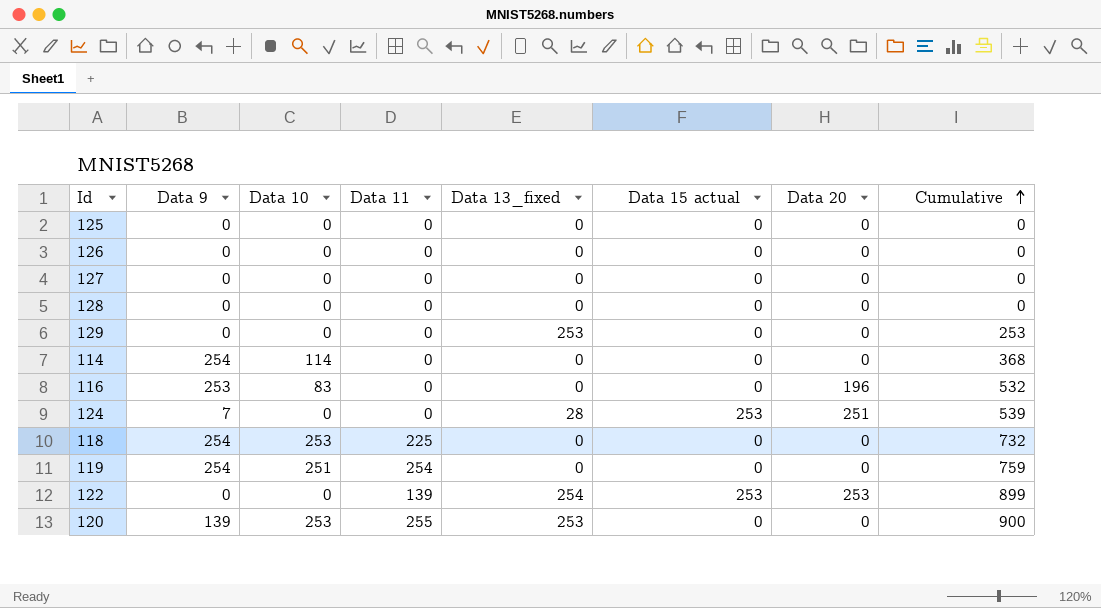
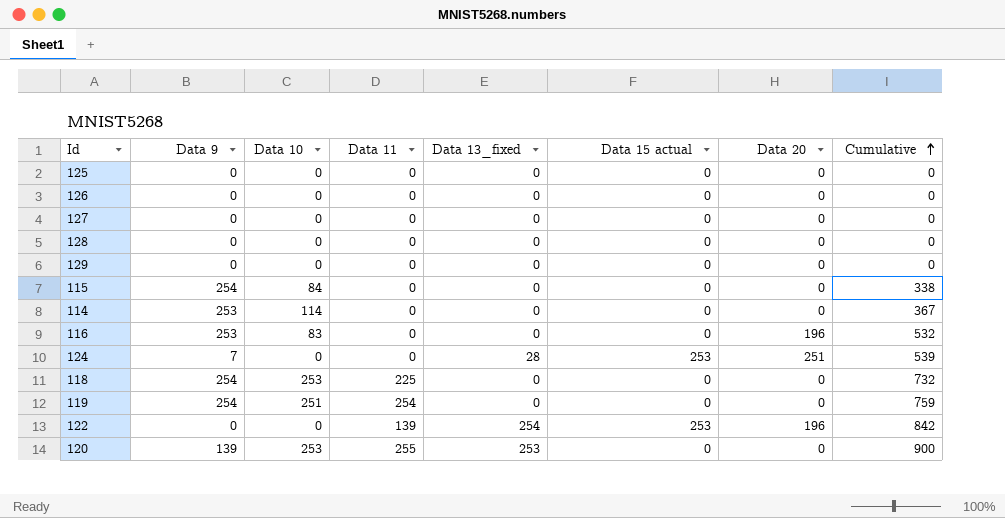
129 | Data 13_fixed: 253 -> 0
129 | Cumulative: 253 -> 0
row 115: none -> 254 | 84 | 0 | 0 | 0 | 0 | 338
114 | Data 9: 254 -> 253
114 | Cumulative: 368 -> 367
122 | Data 20: 253 -> 196
122 | Cumulative: 899 -> 842

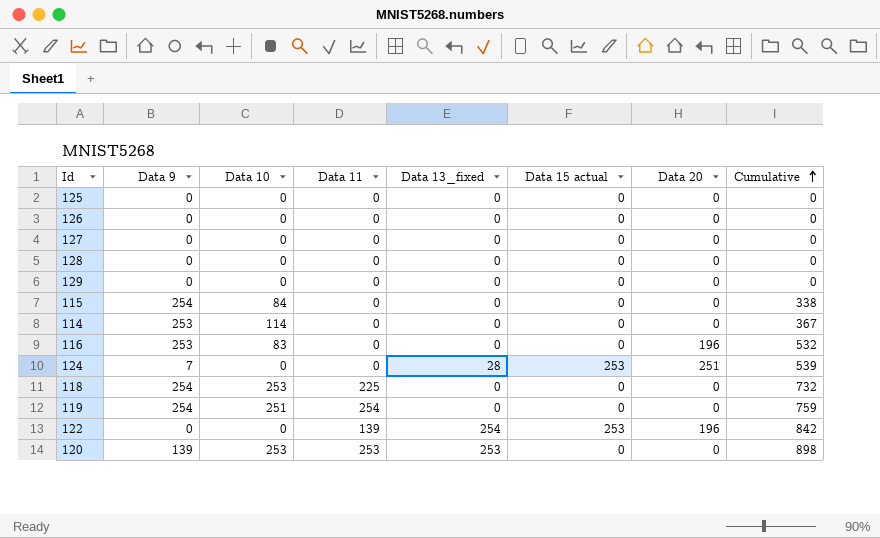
120 | Data 11: 255 -> 253
120 | Cumulative: 900 -> 898

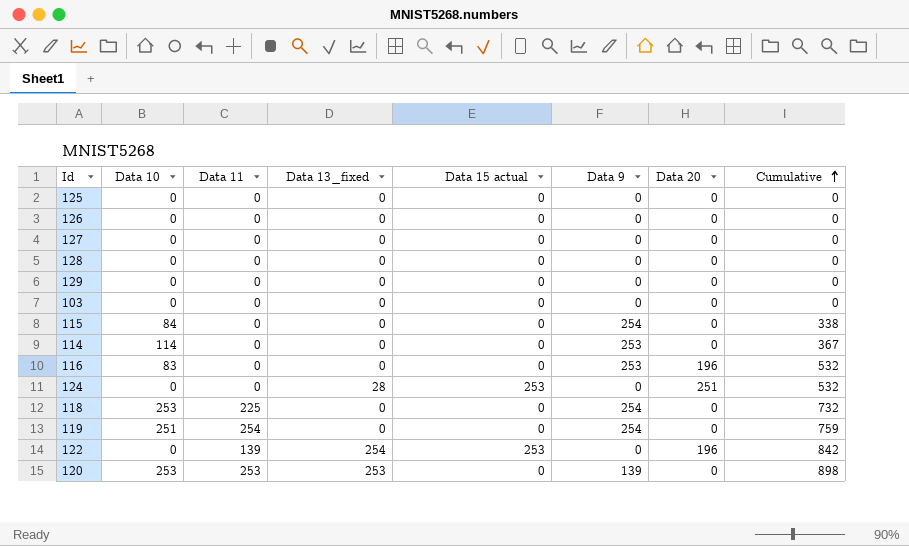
column Data 9 | position: 2 -> 6
row 103: none -> 0 | 0 | 0 | 0 | 0 | 0 | 0
124 | Data 9: 7 -> 0
124 | Cumulative: 539 -> 532

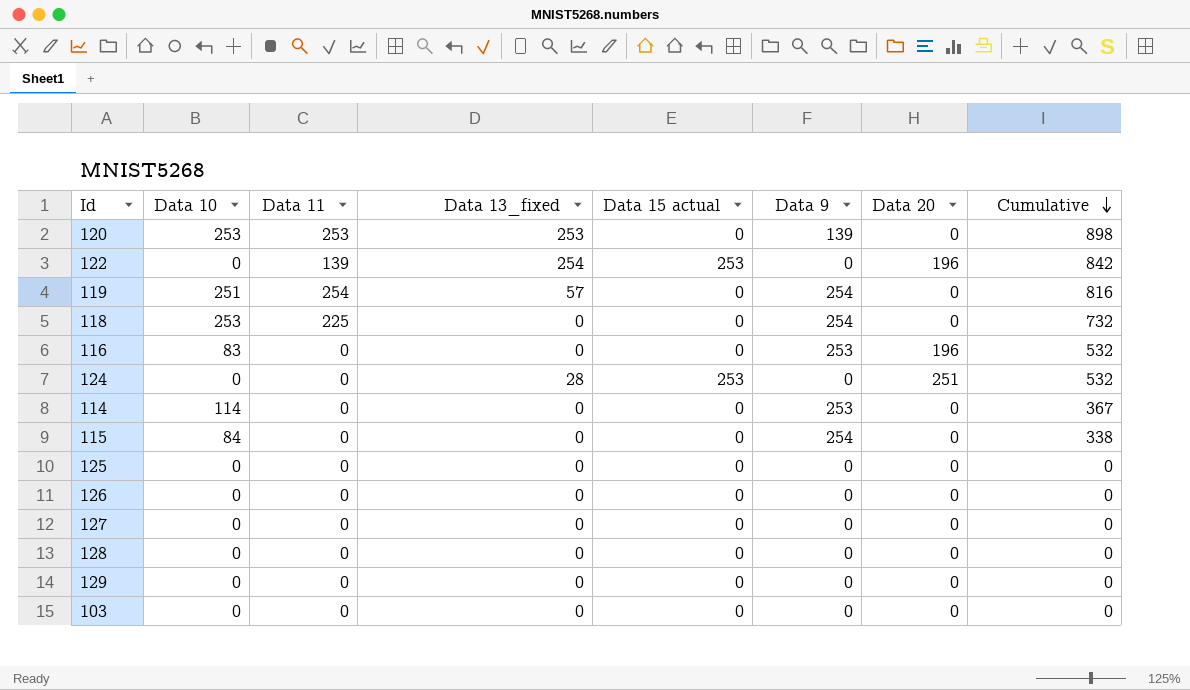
row order: Cumulative ascending -> Cumulative descending
119 | Data 13_fixed: 0 -> 57
119 | Cumulative: 759 -> 816

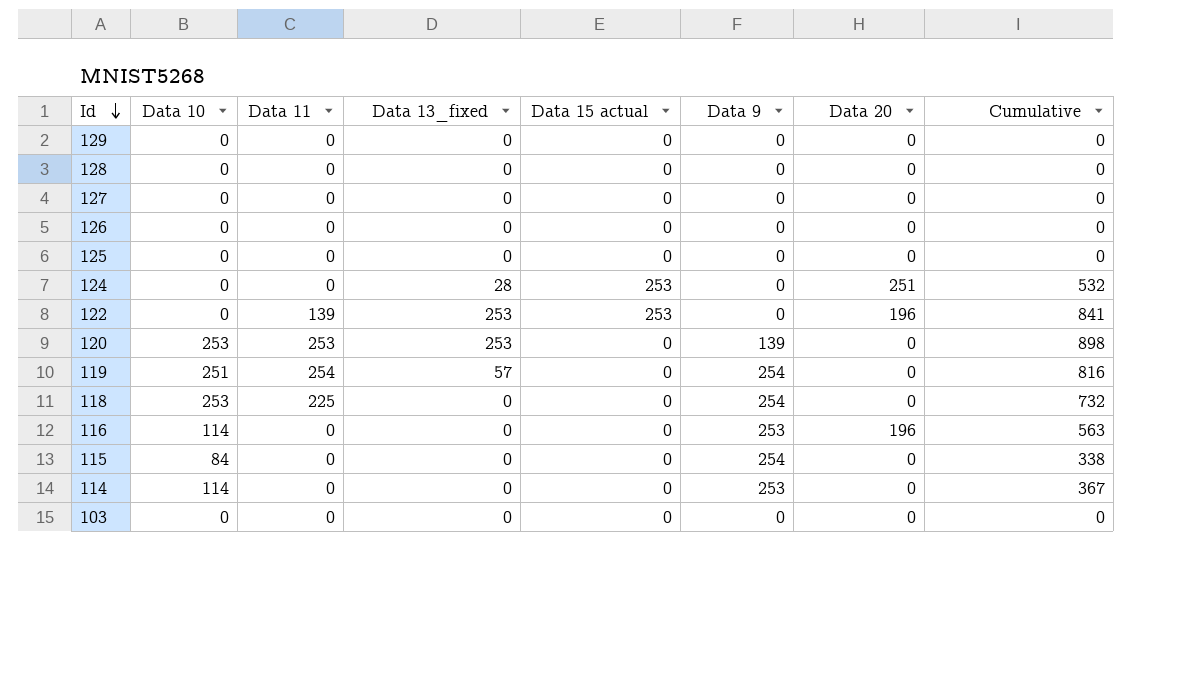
row order: Cumulative descending -> Id descending
122 | Data 13_fixed: 254 -> 253
122 | Cumulative: 842 -> 841
116 | Data 10: 83 -> 114
116 | Cumulative: 532 -> 563

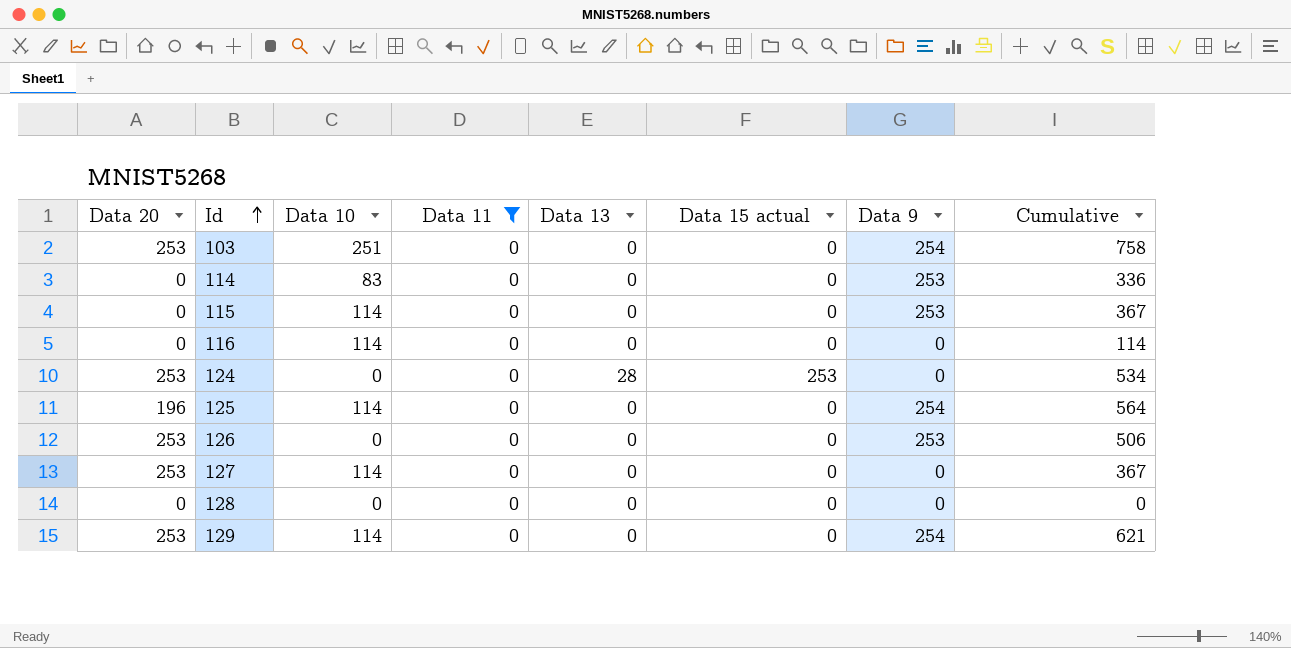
filter: none -> Data 11 = 0
row order: Id descending -> Id ascending
column Data 20 | position: 7 -> 1
column name: Data 13_fixed -> Data 13
103 | Data 20: 0 -> 253
103 | Data 10: 0 -> 251
103 | Data 9: 0 -> 254
103 | Cumulative: 0 -> 758
114 | Data 10: 114 -> 83
114 | Cumulative: 367 -> 336
115 | Data 10: 84 -> 114
115 | Data 9: 254 -> 253
115 | Cumulative: 338 -> 367
116 | Data 20: 196 -> 0
116 | Data 9: 253 -> 0
116 | Cumulative: 563 -> 114
124 | Data 20: 251 -> 253
124 | Cumulative: 532 -> 534
125 | Data 20: 0 -> 196
125 | Data 10: 0 -> 114
125 | Data 9: 0 -> 254
125 | Cumulative: 0 -> 564
126 | Data 20: 0 -> 253
126 | Data 9: 0 -> 253
126 | Cumulative: 0 -> 506
127 | Data 20: 0 -> 253
127 | Data 10: 0 -> 114
127 | Cumulative: 0 -> 367
129 | Data 20: 0 -> 253
129 | Data 10: 0 -> 114
129 | Data 9: 0 -> 254
129 | Cumulative: 0 -> 621

